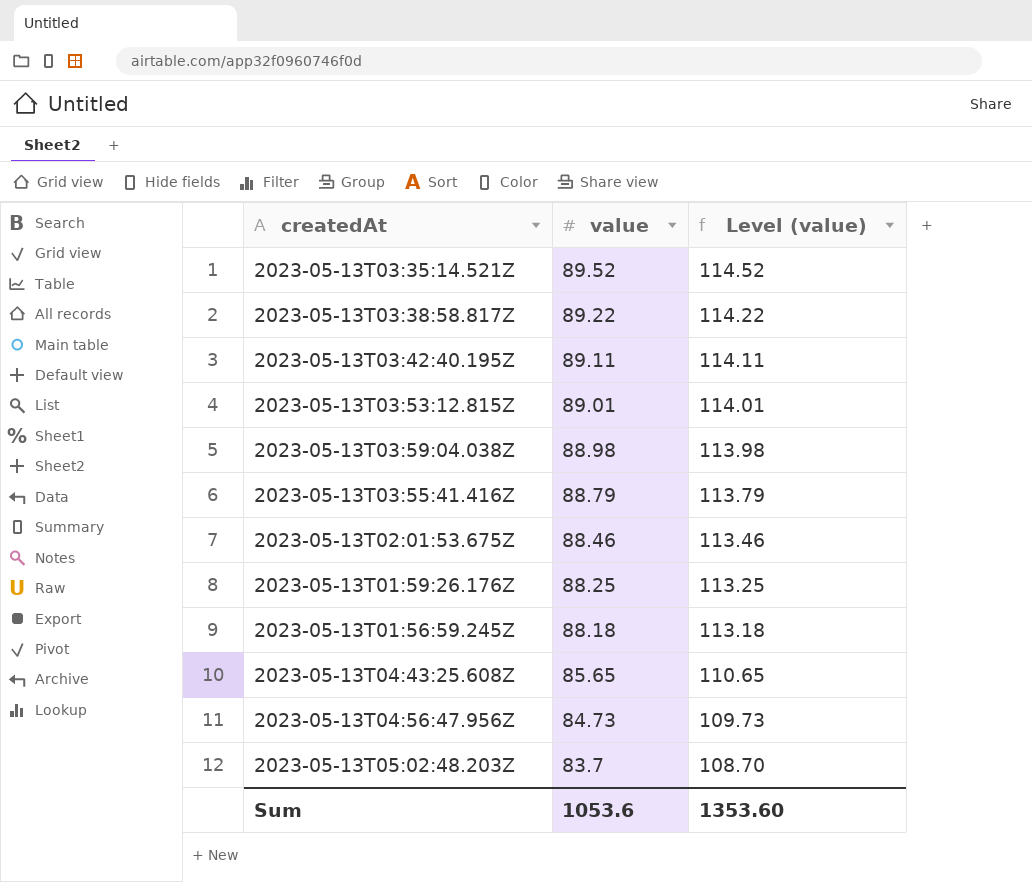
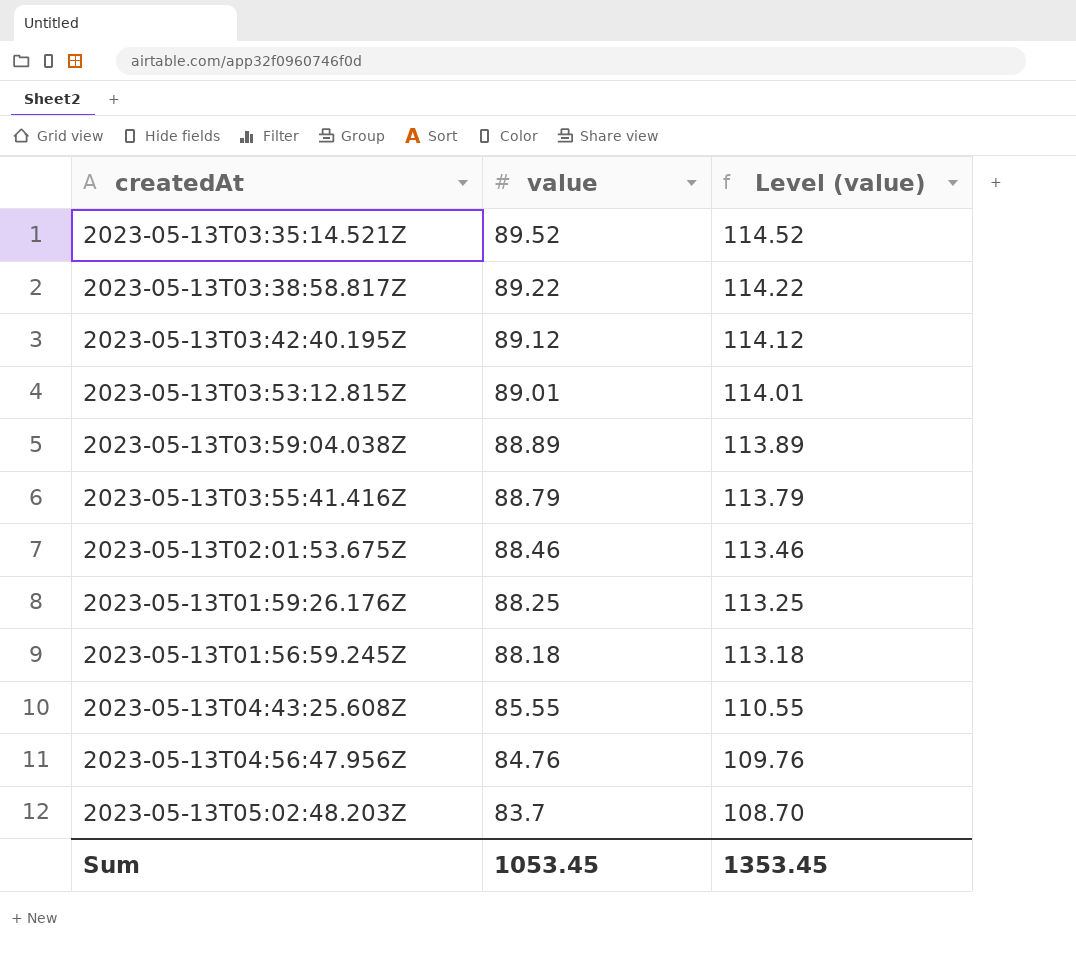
2023-05-13T03:42:40.195Z | value: 89.11 -> 89.12
2023-05-13T03:42:40.195Z | Level (value): 114.11 -> 114.12
2023-05-13T03:59:04.038Z | value: 88.98 -> 88.89
2023-05-13T03:59:04.038Z | Level (value): 113.98 -> 113.89
2023-05-13T04:43:25.608Z | value: 85.65 -> 85.55
2023-05-13T04:43:25.608Z | Level (value): 110.65 -> 110.55
2023-05-13T04:56:47.956Z | value: 84.73 -> 84.76
2023-05-13T04:56:47.956Z | Level (value): 109.73 -> 109.76
Sum | value: 1053.6 -> 1053.45
Sum | Level (value): 1353.60 -> 1353.45

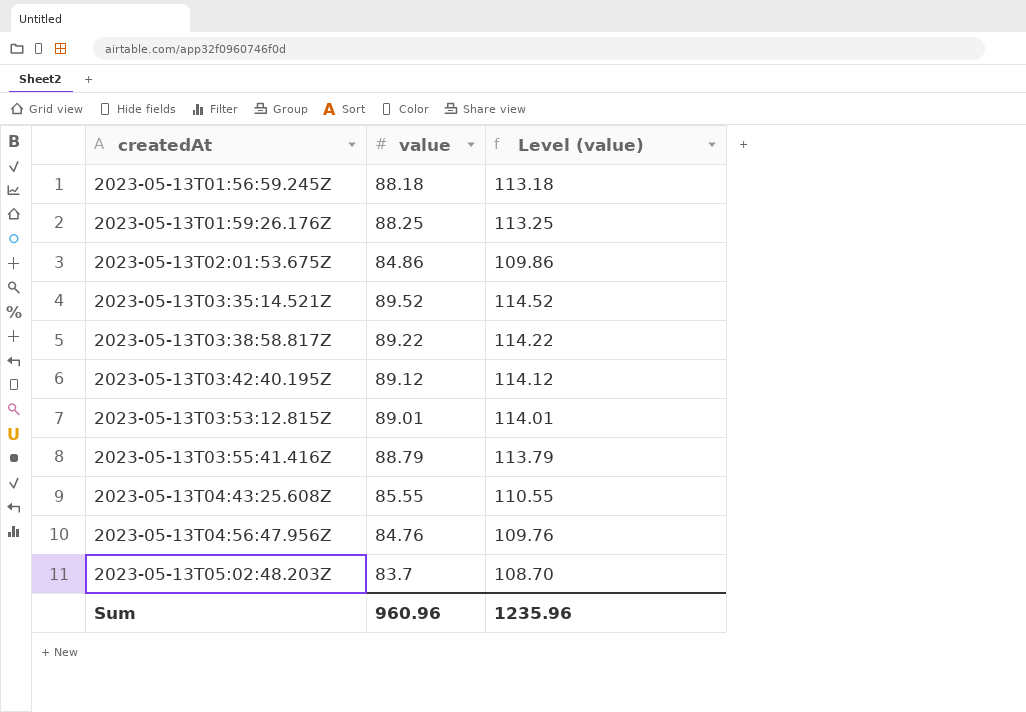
row order: value descending -> createdAt ascending
row 2023-05-13T03:59:04.038Z: 88.89 | 113.89 -> none
2023-05-13T02:01:53.675Z | value: 88.46 -> 84.86
2023-05-13T02:01:53.675Z | Level (value): 113.46 -> 109.86
Sum | value: 1053.45 -> 960.96
Sum | Level (value): 1353.45 -> 1235.96

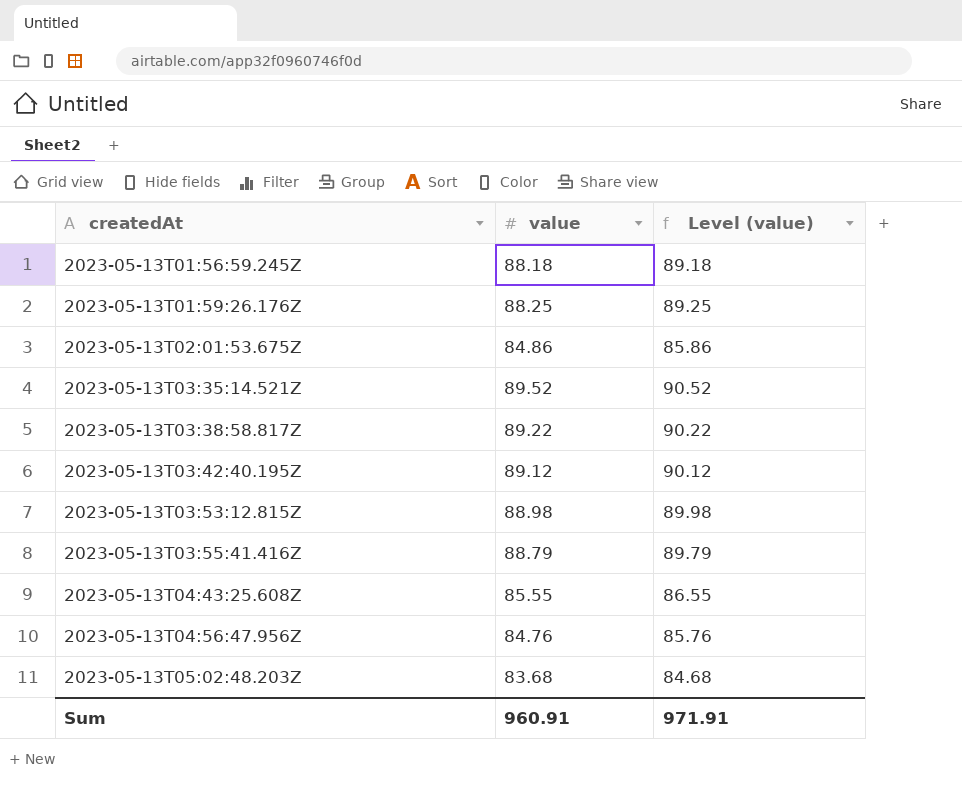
column Level (value) | formula: [value] + 25 -> [value] + 1
2023-05-13T03:53:12.815Z | value: 89.01 -> 88.98
2023-05-13T05:02:48.203Z | value: 83.7 -> 83.68
Sum | value: 960.96 -> 960.91
Sum | Level (value): 1235.96 -> 971.91

